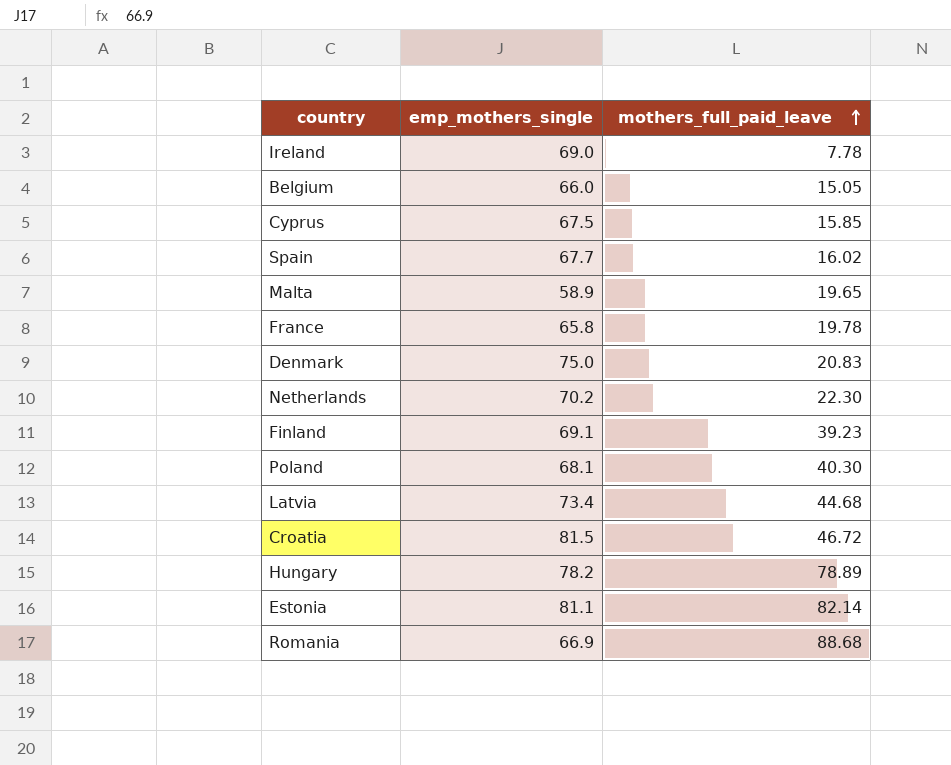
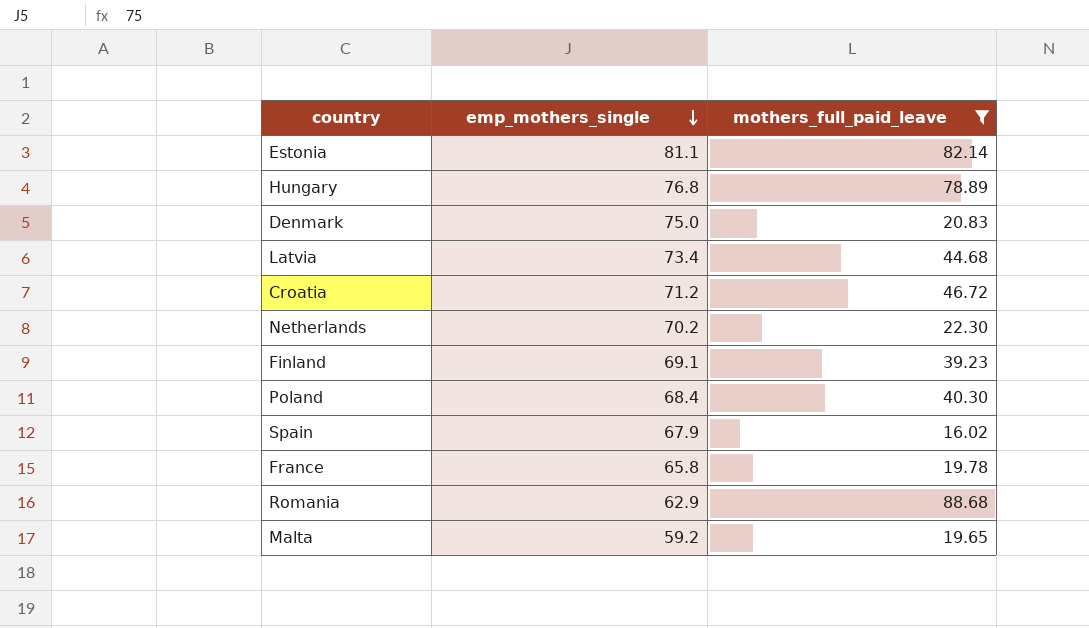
filter: none -> mothers_full_paid_leave >= 16.02
row order: mothers_full_paid_leave ascending -> emp_mothers_single descending
Hungary | emp_mothers_single: 78.2 -> 76.8
Croatia | emp_mothers_single: 81.5 -> 71.2
Poland | emp_mothers_single: 68.1 -> 68.4
Spain | emp_mothers_single: 67.7 -> 67.9
Romania | emp_mothers_single: 66.9 -> 62.9
Malta | emp_mothers_single: 58.9 -> 59.2

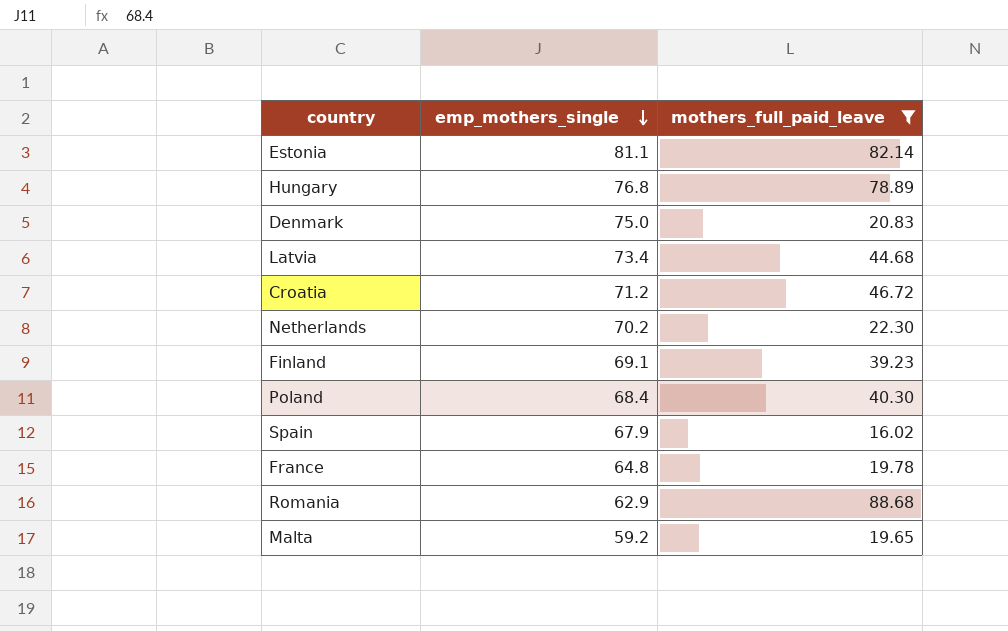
France | emp_mothers_single: 65.8 -> 64.8

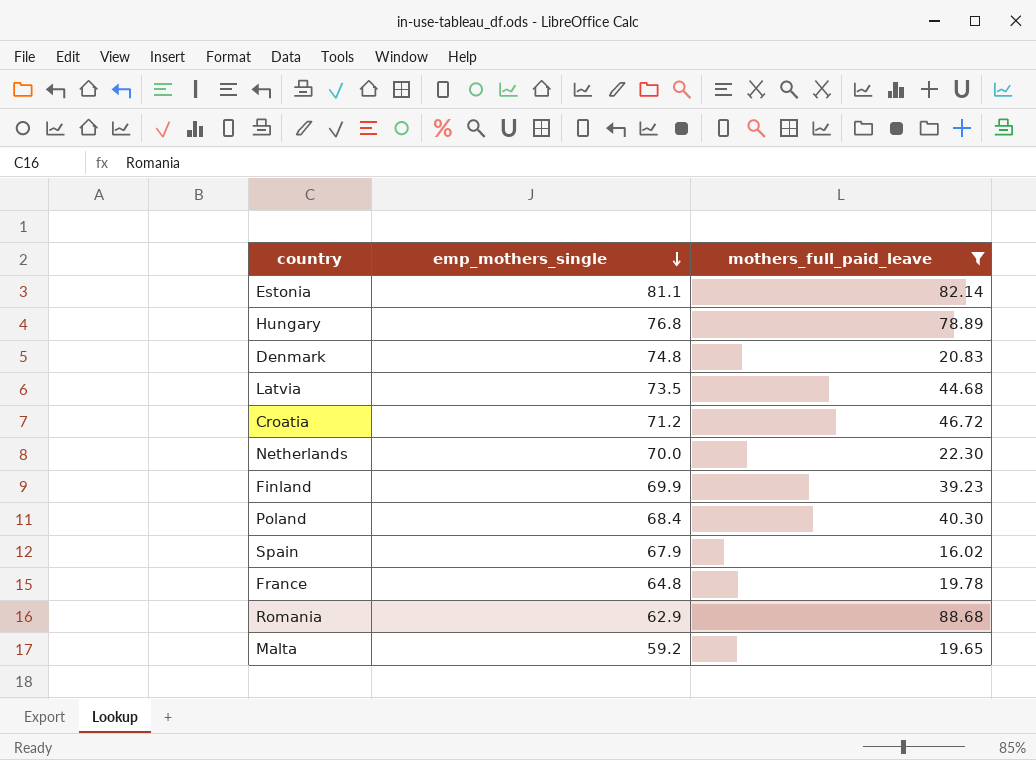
Denmark | emp_mothers_single: 75.0 -> 74.8
Latvia | emp_mothers_single: 73.4 -> 73.5
Netherlands | emp_mothers_single: 70.2 -> 70.0
Finland | emp_mothers_single: 69.1 -> 69.9

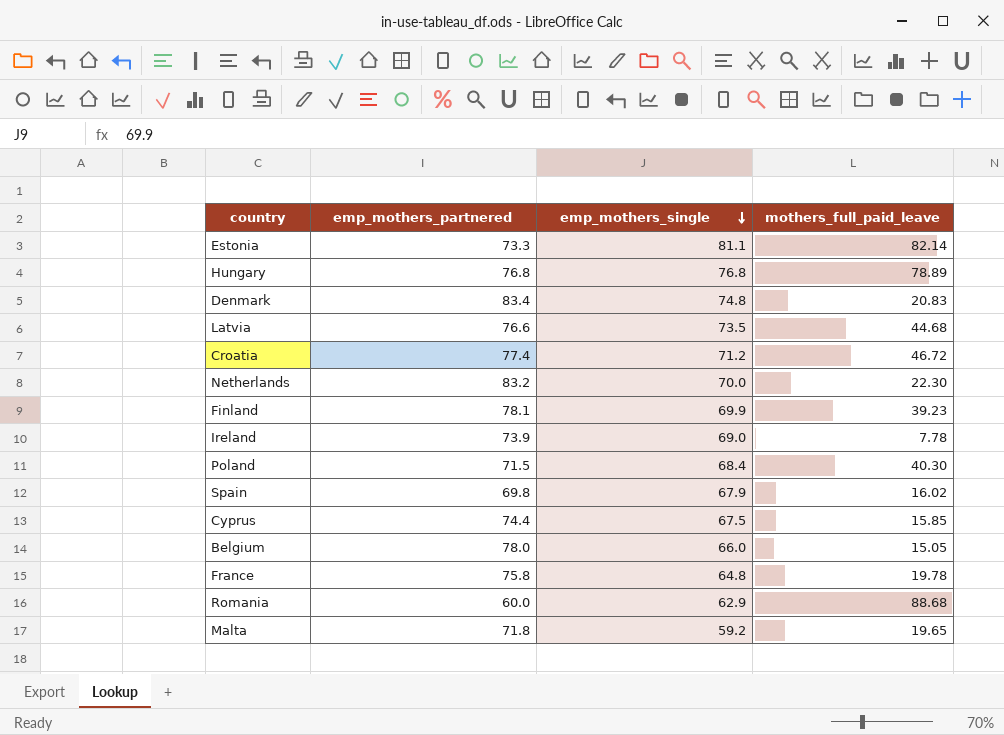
filter: mothers_full_paid_leave >= 16.02 -> none
column emp_mothers_partnered | position: none -> 2

